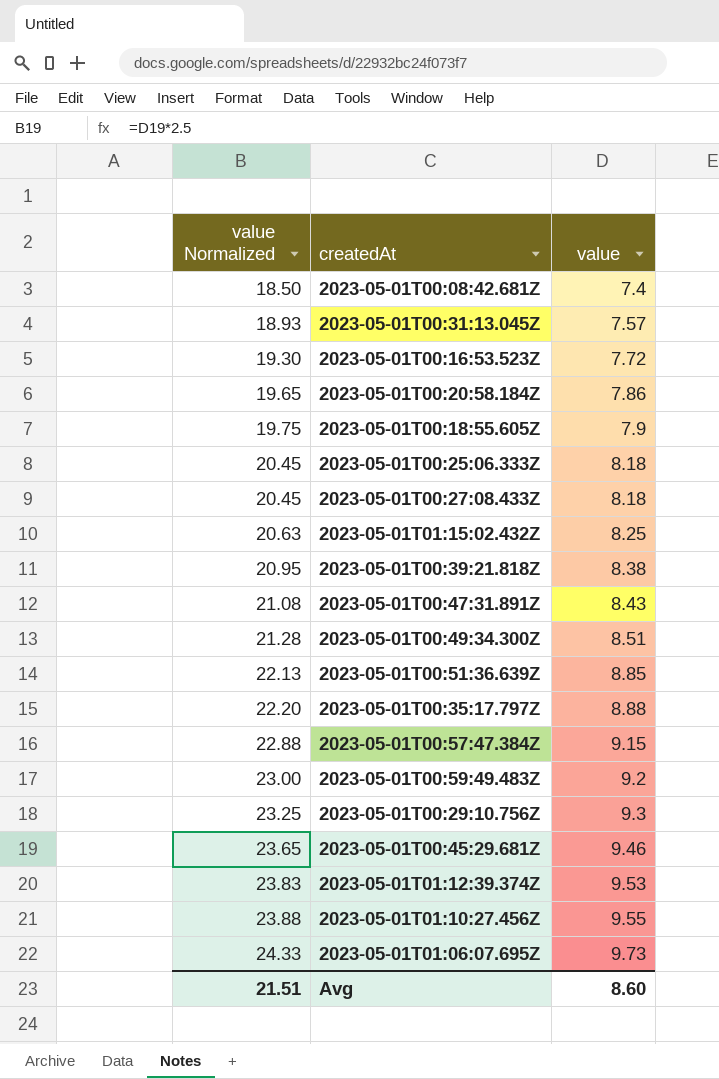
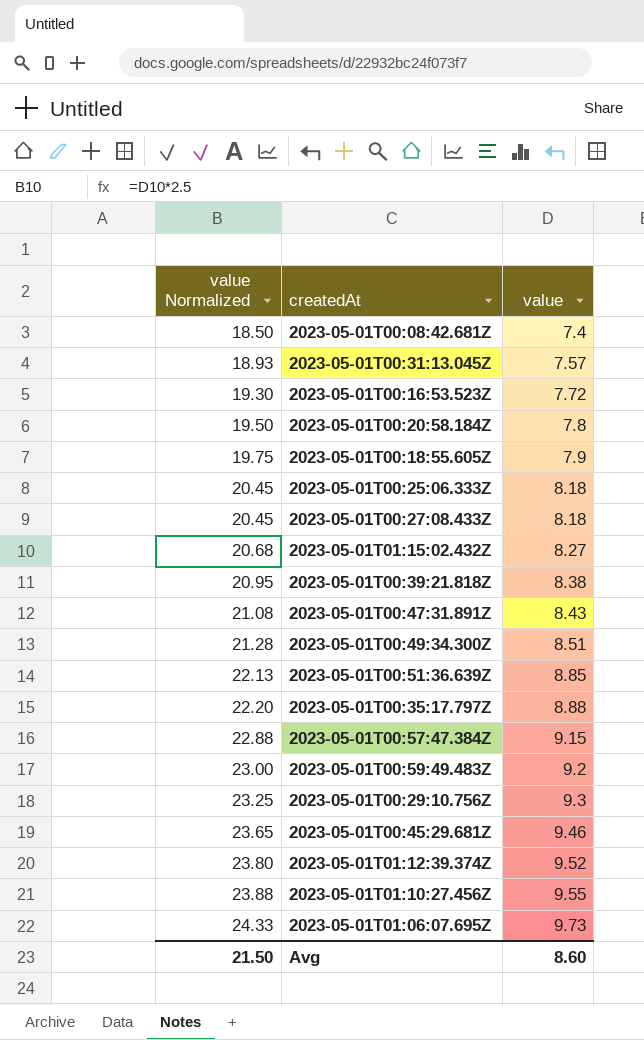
2023-05-01T00:20:58.184Z | value Normalized: 19.65 -> 19.50
2023-05-01T00:20:58.184Z | value: 7.86 -> 7.8
2023-05-01T01:15:02.432Z | value Normalized: 20.63 -> 20.68
2023-05-01T01:15:02.432Z | value: 8.25 -> 8.27
2023-05-01T01:12:39.374Z | value Normalized: 23.83 -> 23.80
2023-05-01T01:12:39.374Z | value: 9.53 -> 9.52
Avg | value Normalized: 21.51 -> 21.50

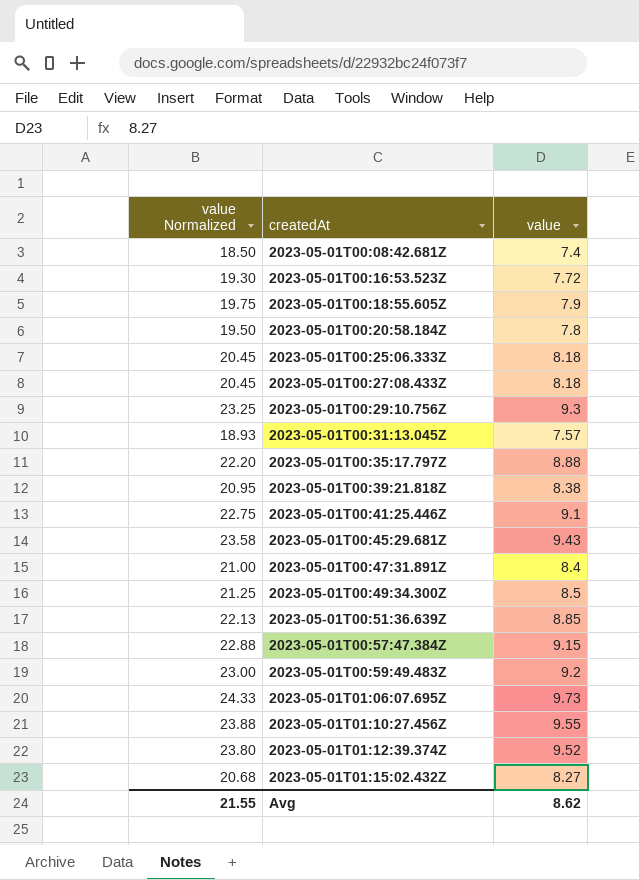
row order: value Normalized ascending -> createdAt ascending
row 2023-05-01T00:41:25.446Z: none -> 22.75 | 9.1
2023-05-01T00:45:29.681Z | value Normalized: 23.65 -> 23.58
2023-05-01T00:45:29.681Z | value: 9.46 -> 9.43
2023-05-01T00:47:31.891Z | value Normalized: 21.08 -> 21.00
2023-05-01T00:47:31.891Z | value: 8.43 -> 8.4
2023-05-01T00:49:34.300Z | value Normalized: 21.28 -> 21.25
2023-05-01T00:49:34.300Z | value: 8.51 -> 8.5
Avg | value Normalized: 21.50 -> 21.55
Avg | value: 8.60 -> 8.62

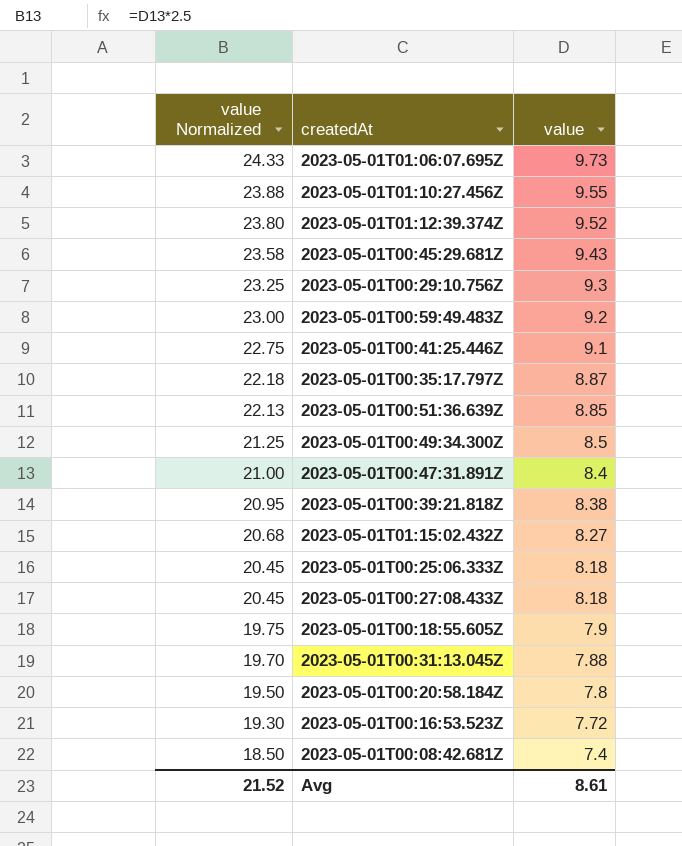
row order: createdAt ascending -> value Normalized descending
row 2023-05-01T00:57:47.384Z: 22.88 | 9.15 -> none
2023-05-01T00:35:17.797Z | value Normalized: 22.20 -> 22.18
2023-05-01T00:35:17.797Z | value: 8.88 -> 8.87
2023-05-01T00:31:13.045Z | value Normalized: 18.93 -> 19.70
2023-05-01T00:31:13.045Z | value: 7.57 -> 7.88
Avg | value Normalized: 21.55 -> 21.52
Avg | value: 8.62 -> 8.61

